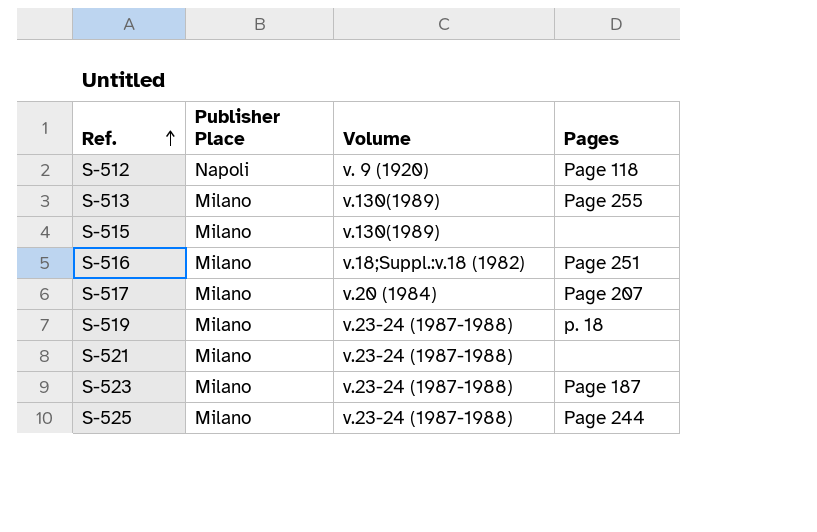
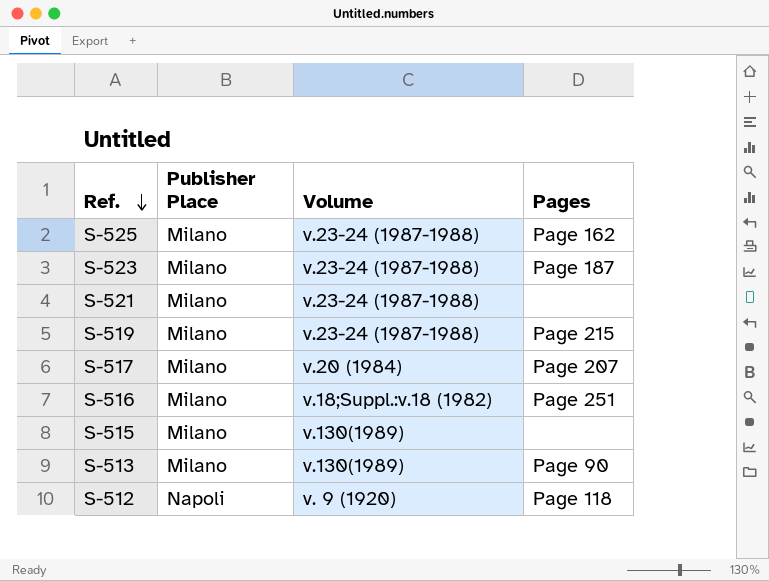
row order: Ref. ascending -> Ref. descending
S-525 | Pages: Page 244 -> Page 162
S-519 | Pages: p. 18 -> Page 215
S-513 | Pages: Page 255 -> Page 90

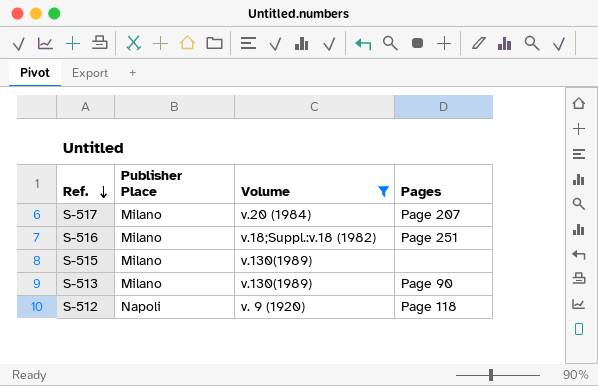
filter: none -> Volume != v.23-24 (1987-1988)

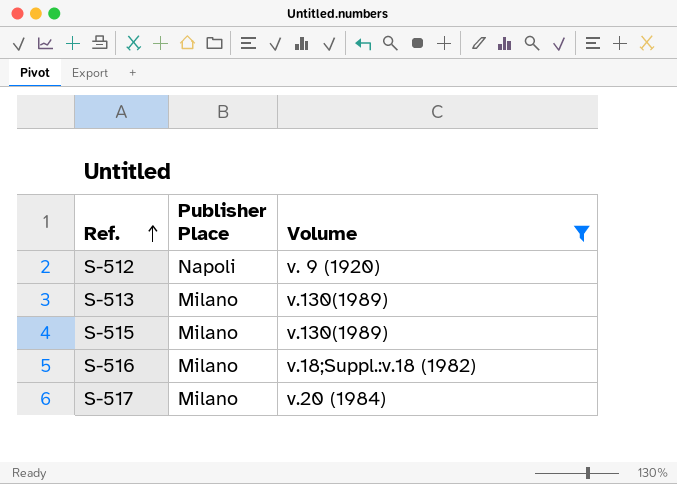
row order: Ref. descending -> Ref. ascending
column Pages | position: 4 -> none

